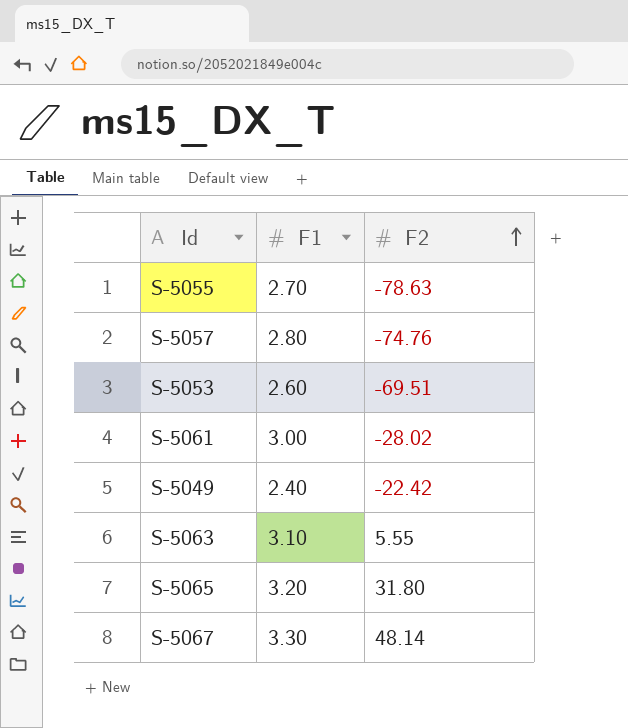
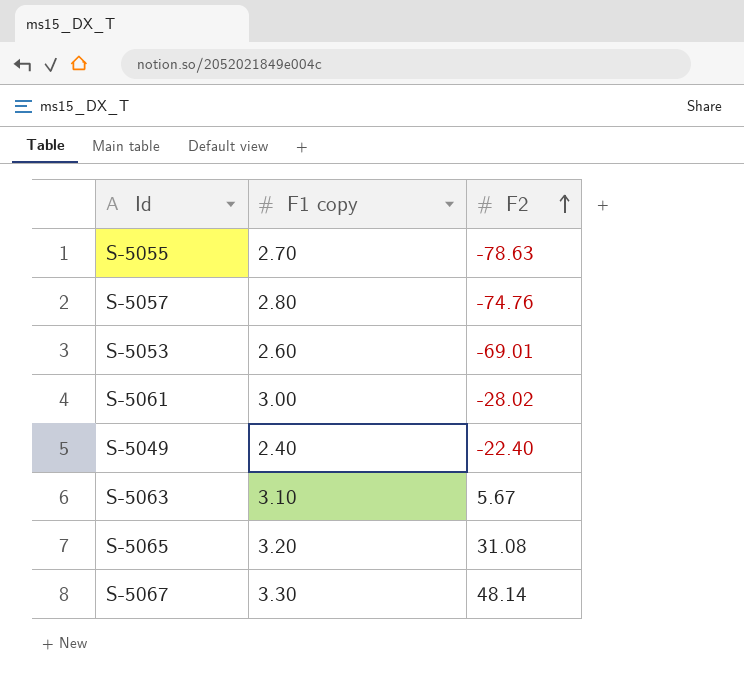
column name: F1 -> F1 copy
S-5053 | F2: -69.51 -> -69.01
S-5049 | F2: -22.42 -> -22.40
S-5063 | F2: 5.55 -> 5.67
S-5065 | F2: 31.80 -> 31.08

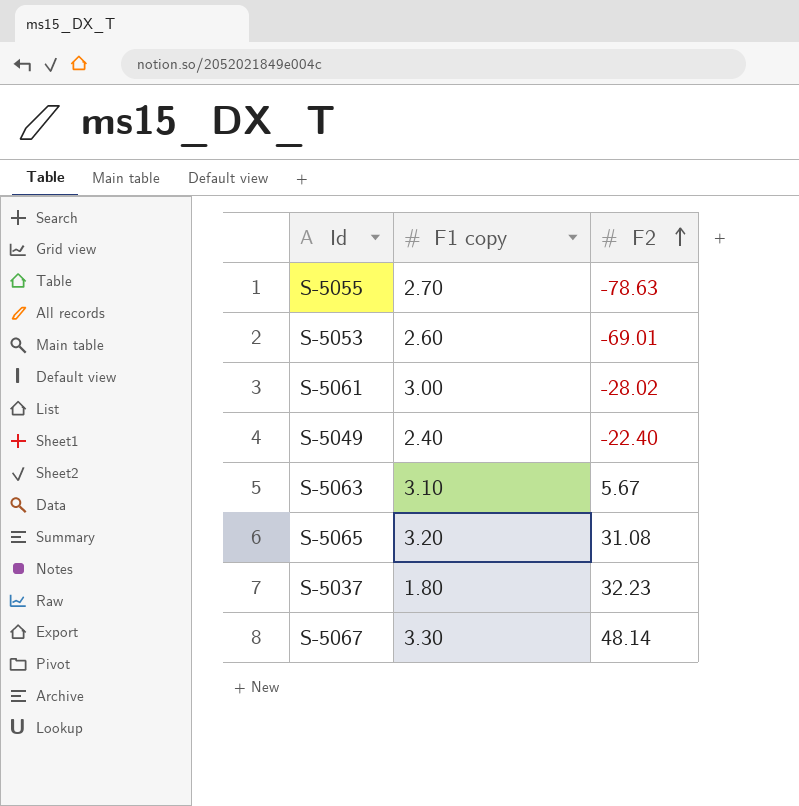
row S-5057: 2.80 | -74.76 -> none
row S-5037: none -> 1.80 | 32.23

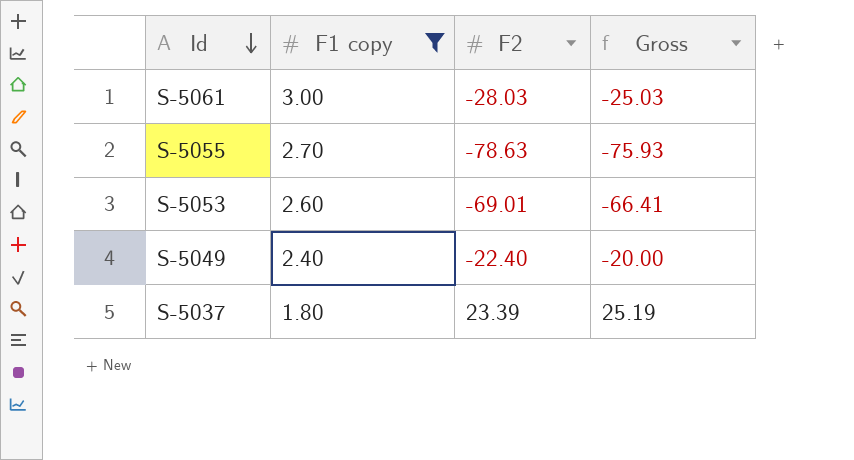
filter: none -> F1 copy <= 3.00
row order: F2 ascending -> Id descending
column Gross | formula: none -> [F1 copy] + [F2]
S-5061 | F2: -28.02 -> -28.03
S-5037 | F2: 32.23 -> 23.39

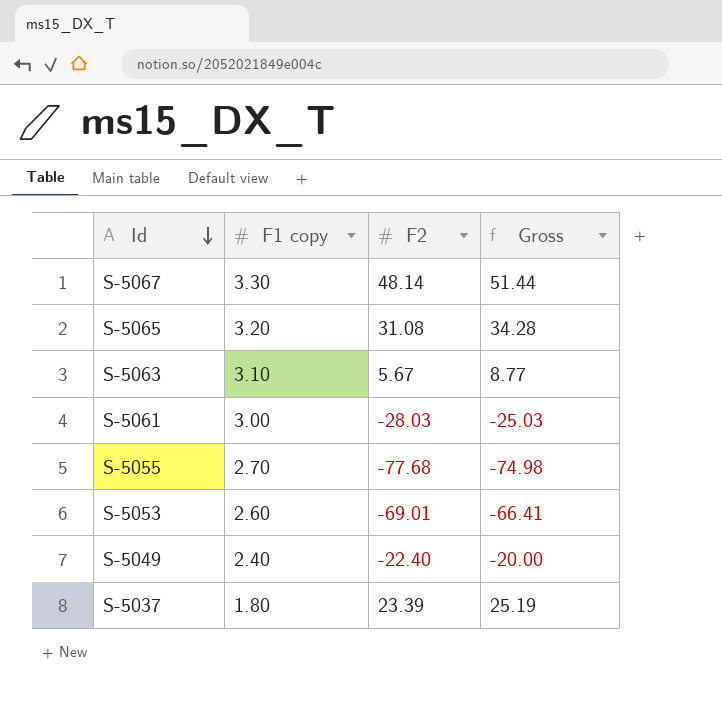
filter: F1 copy <= 3.00 -> none
S-5055 | F2: -78.63 -> -77.68
S-5055 | Gross: -75.93 -> -74.98

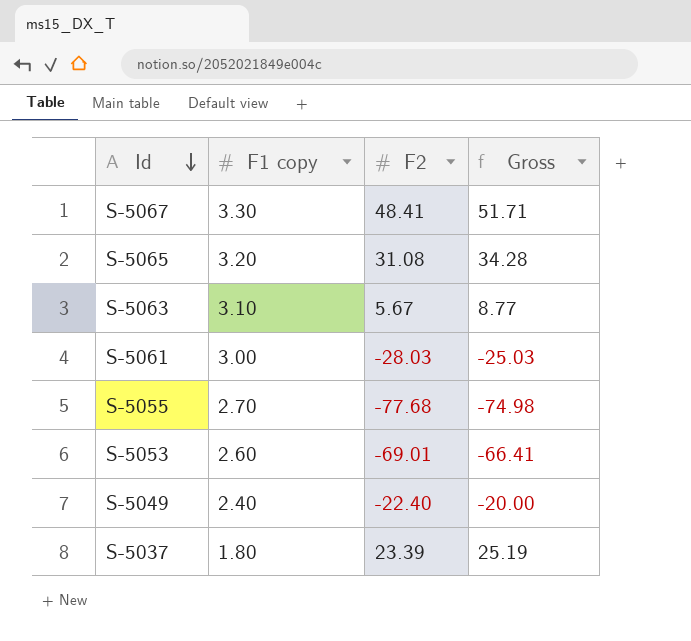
S-5067 | F2: 48.14 -> 48.41
S-5067 | Gross: 51.44 -> 51.71

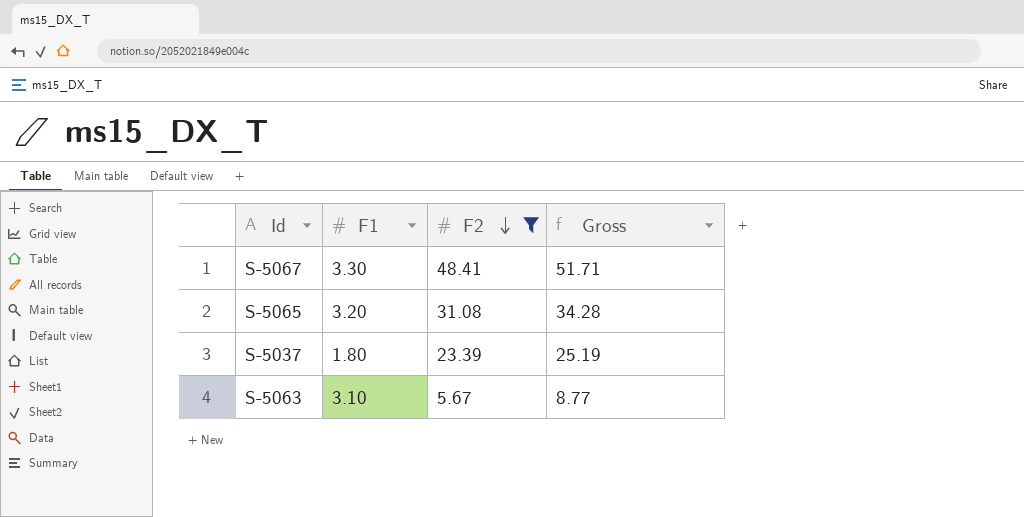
filter: none -> F2 >= 5.67
row order: Id descending -> F2 descending
column name: F1 copy -> F1

